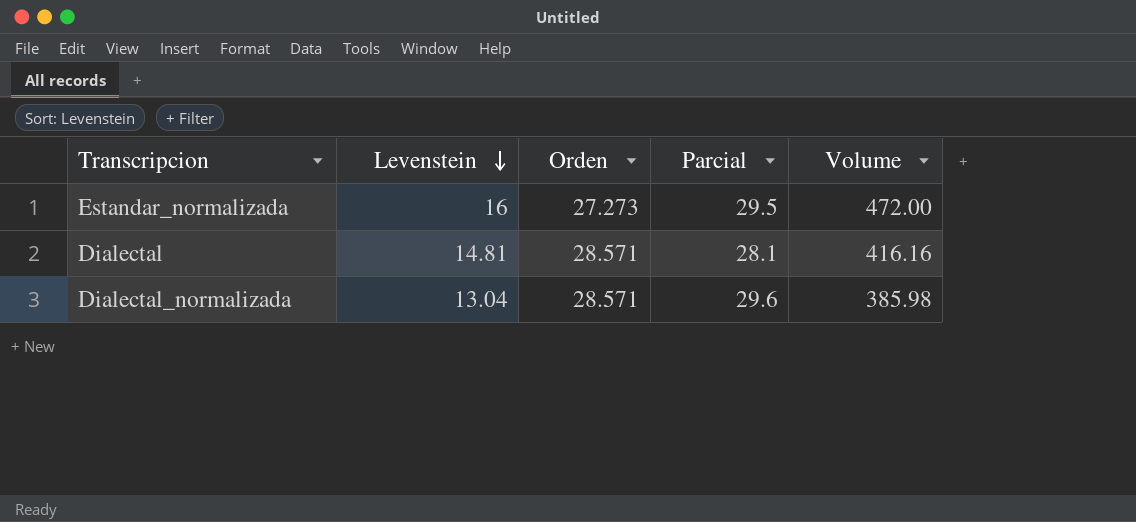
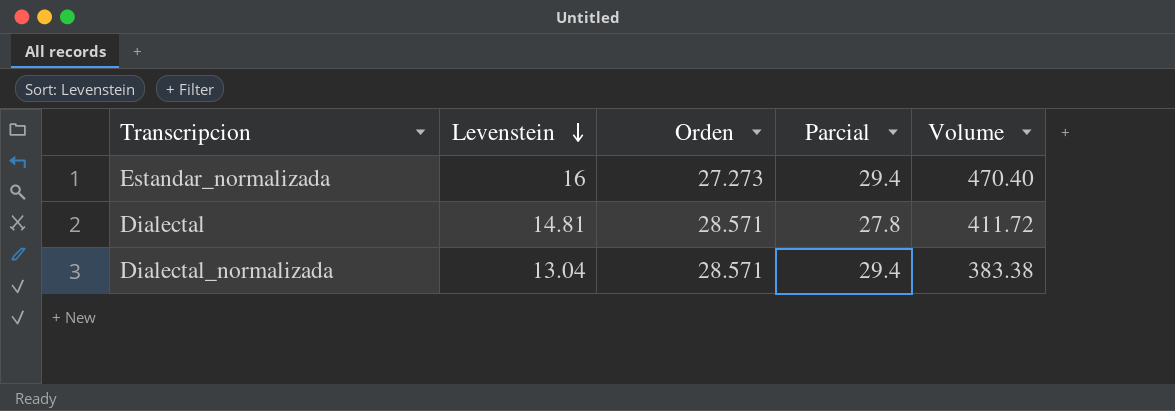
Estandar_normalizada | Parcial: 29.5 -> 29.4
Estandar_normalizada | Volume: 472.00 -> 470.40
Dialectal | Parcial: 28.1 -> 27.8
Dialectal | Volume: 416.16 -> 411.72
Dialectal_normalizada | Parcial: 29.6 -> 29.4
Dialectal_normalizada | Volume: 385.98 -> 383.38

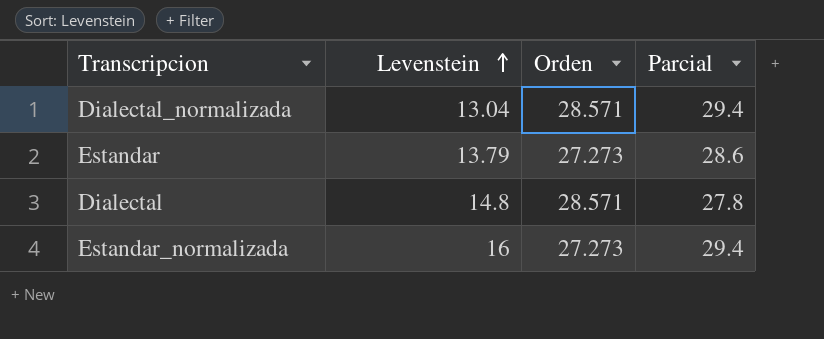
row order: Levenstein descending -> Levenstein ascending
column Volume | formula: [Levenstein] * [Parcial] -> none
row Estandar: none -> 13.79 | 27.273 | 28.6
Dialectal | Levenstein: 14.81 -> 14.8

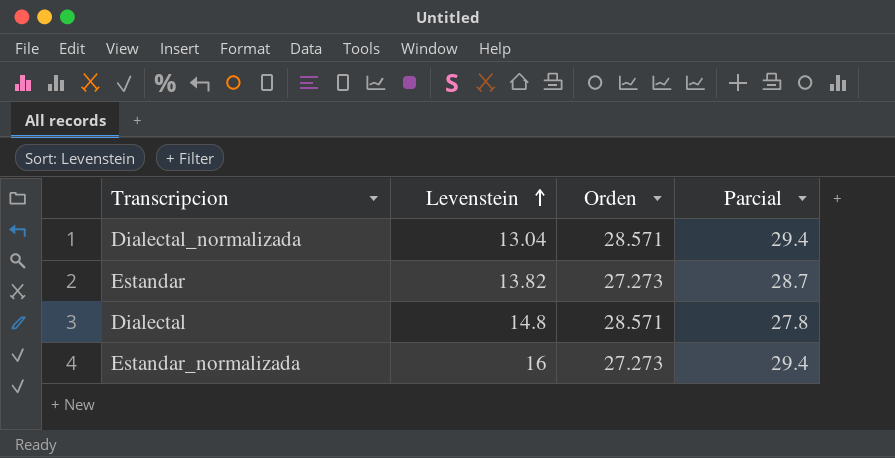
Estandar | Levenstein: 13.79 -> 13.82
Estandar | Parcial: 28.6 -> 28.7

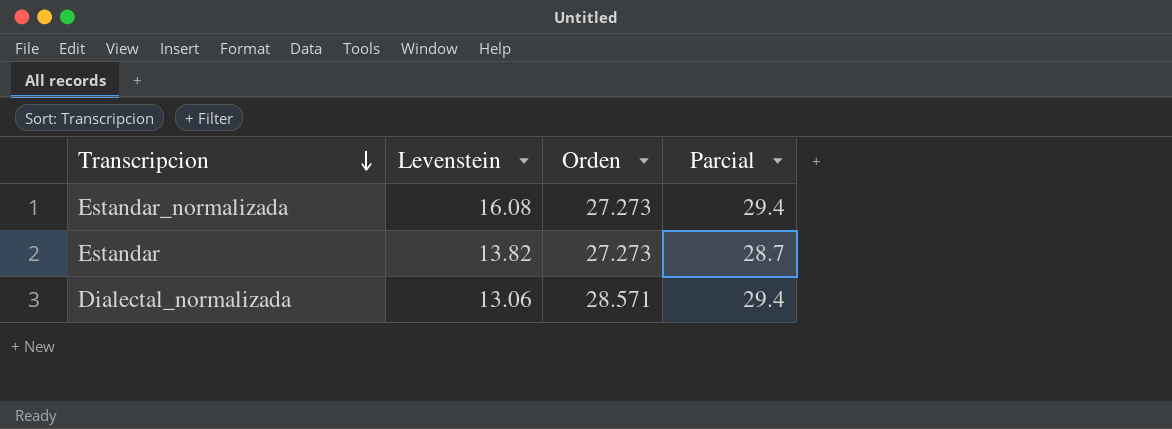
row order: Levenstein ascending -> Transcripcion descending
row Dialectal: 14.8 | 28.571 | 27.8 -> none
Estandar_normalizada | Levenstein: 16 -> 16.08
Dialectal_normalizada | Levenstein: 13.04 -> 13.06

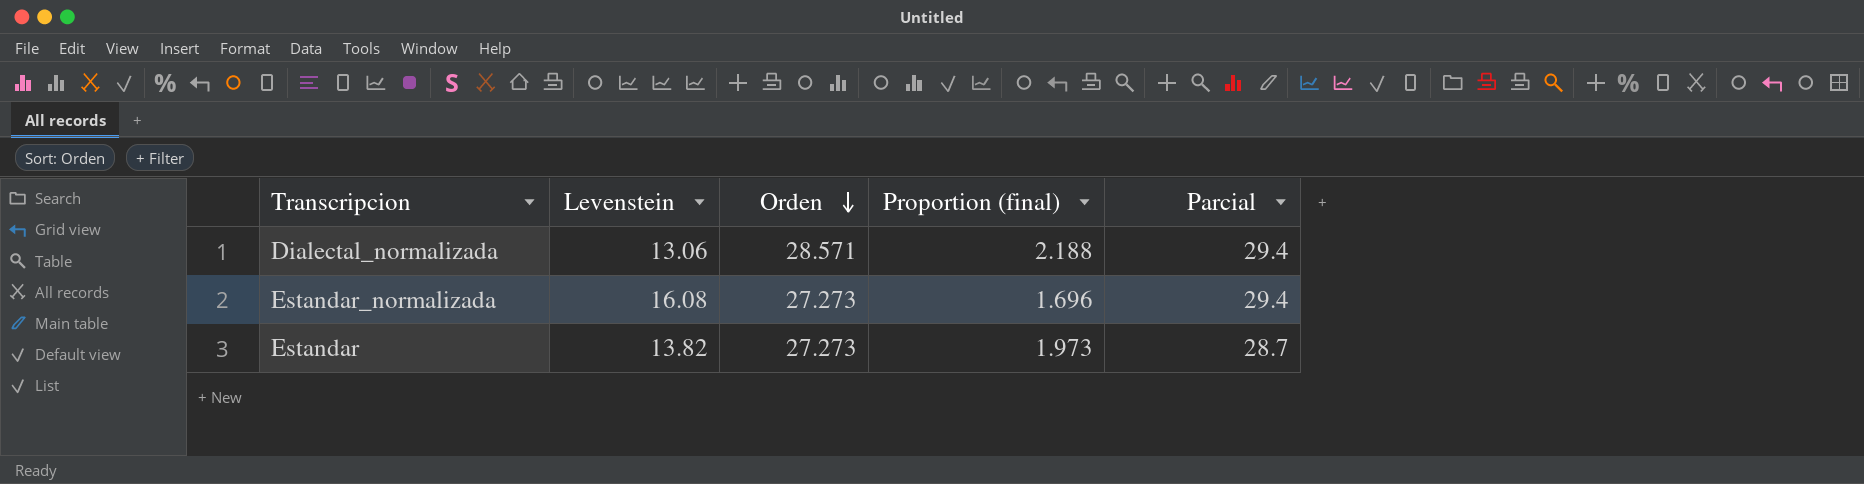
row order: Transcripcion descending -> Orden descending
column Proportion (final) | formula: none -> [Orden] / [Levenstein]

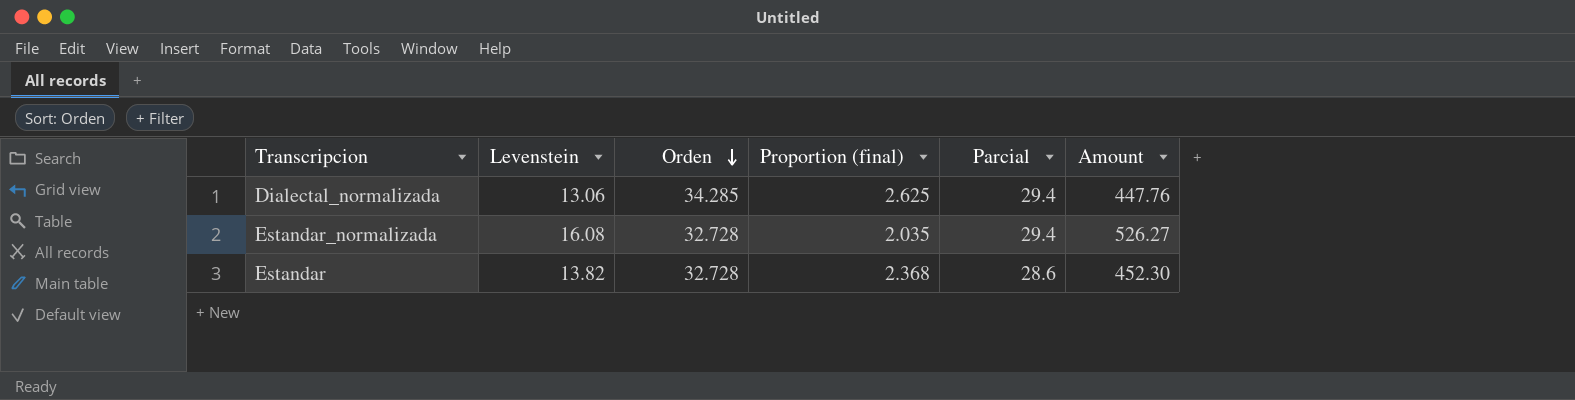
column Amount | formula: none -> [Levenstein] * [Orden]
Dialectal_normalizada | Orden: 28.571 -> 34.285
Dialectal_normalizada | Proportion (final): 2.188 -> 2.625
Estandar_normalizada | Orden: 27.273 -> 32.728
Estandar_normalizada | Proportion (final): 1.696 -> 2.035
Estandar | Orden: 27.273 -> 32.728
Estandar | Proportion (final): 1.973 -> 2.368
Estandar | Parcial: 28.7 -> 28.6

